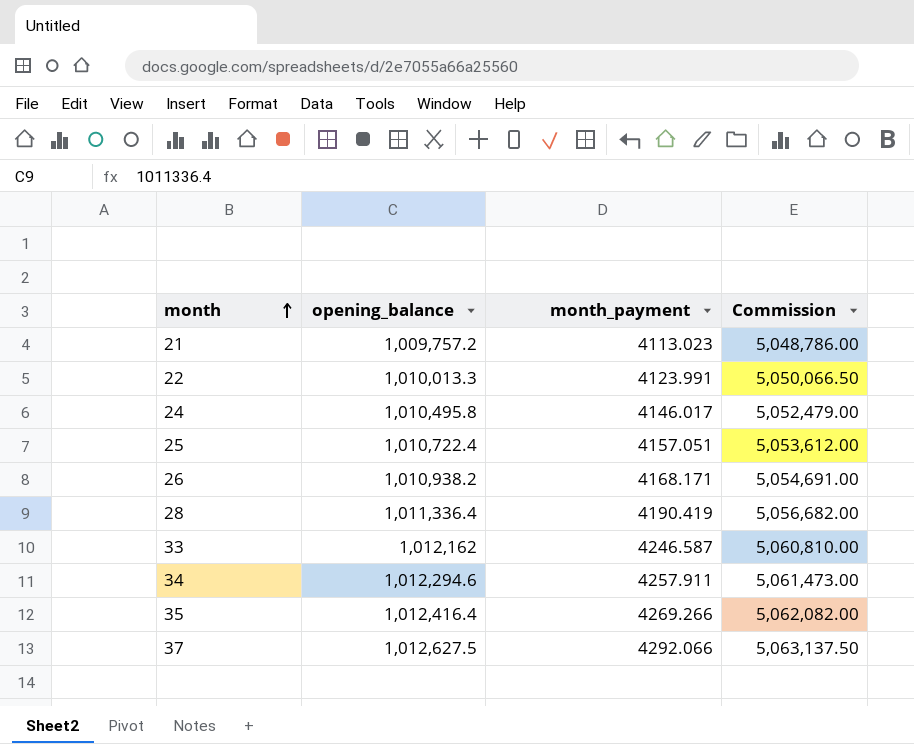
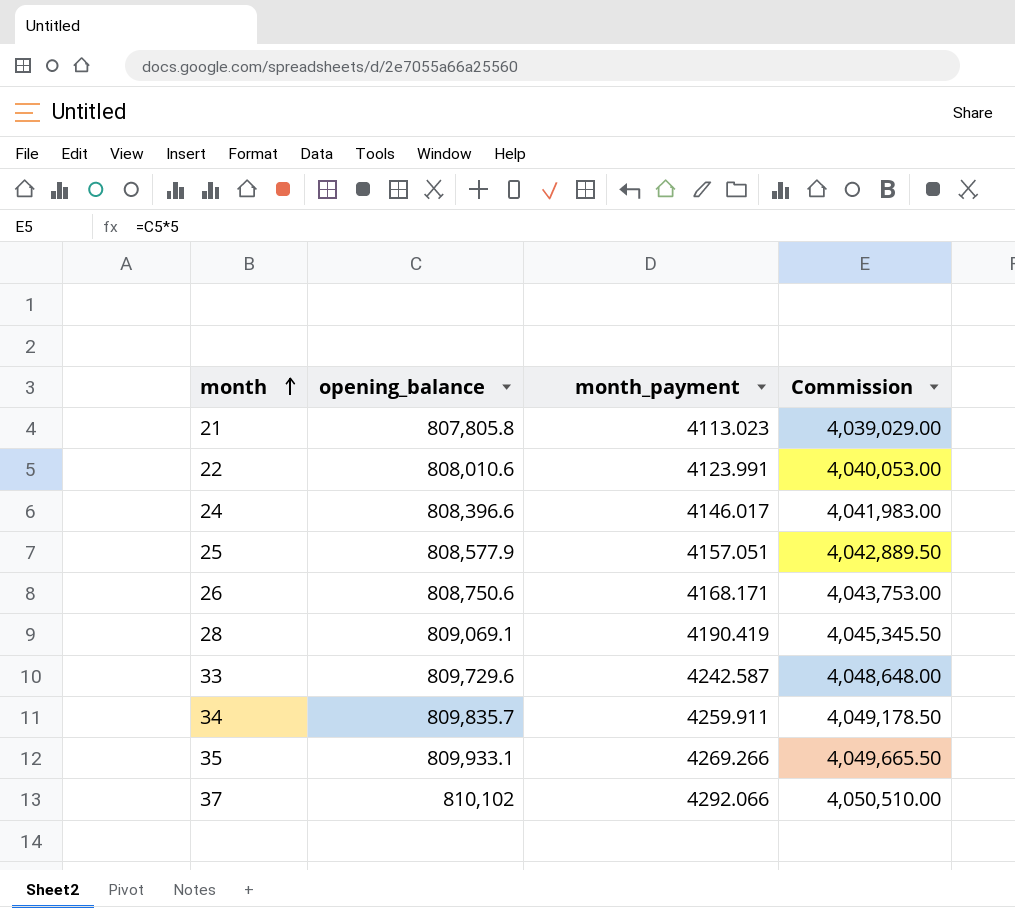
21 | opening_balance: 1,009,757.2 -> 807,805.8
21 | Commission: 5,048,786.00 -> 4,039,029.00
22 | opening_balance: 1,010,013.3 -> 808,010.6
22 | Commission: 5,050,066.50 -> 4,040,053.00
24 | opening_balance: 1,010,495.8 -> 808,396.6
24 | Commission: 5,052,479.00 -> 4,041,983.00
25 | opening_balance: 1,010,722.4 -> 808,577.9
25 | Commission: 5,053,612.00 -> 4,042,889.50
26 | opening_balance: 1,010,938.2 -> 808,750.6
26 | Commission: 5,054,691.00 -> 4,043,753.00
28 | opening_balance: 1,011,336.4 -> 809,069.1
28 | Commission: 5,056,682.00 -> 4,045,345.50
33 | opening_balance: 1,012,162 -> 809,729.6
33 | month_payment: 4246.587 -> 4242.587
33 | Commission: 5,060,810.00 -> 4,048,648.00
34 | opening_balance: 1,012,294.6 -> 809,835.7
34 | month_payment: 4257.911 -> 4259.911
34 | Commission: 5,061,473.00 -> 4,049,178.50
35 | opening_balance: 1,012,416.4 -> 809,933.1
35 | Commission: 5,062,082.00 -> 4,049,665.50
37 | opening_balance: 1,012,627.5 -> 810,102
37 | Commission: 5,063,137.50 -> 4,050,510.00

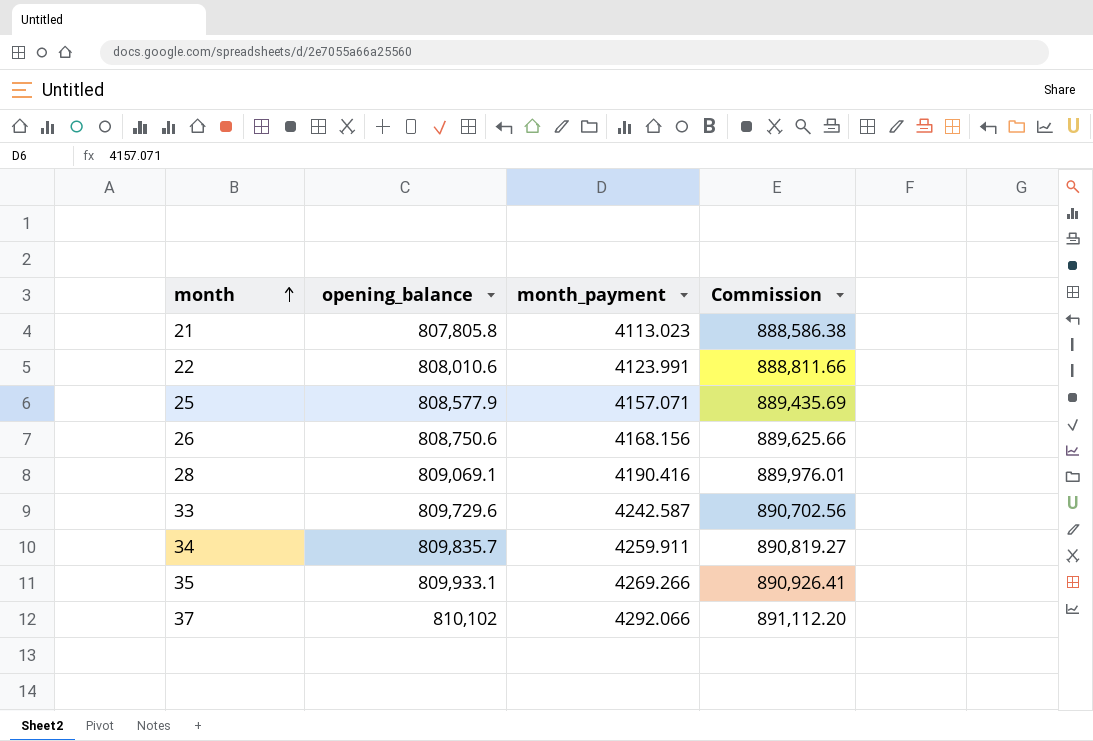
column Commission | formula: [opening_balance] * 5 -> [opening_balance] * 1.1
row 24: 808,396.6 | 4146.017 | 4,041,983.00 -> none
25 | month_payment: 4157.051 -> 4157.071
26 | month_payment: 4168.171 -> 4168.156
28 | month_payment: 4190.419 -> 4190.416

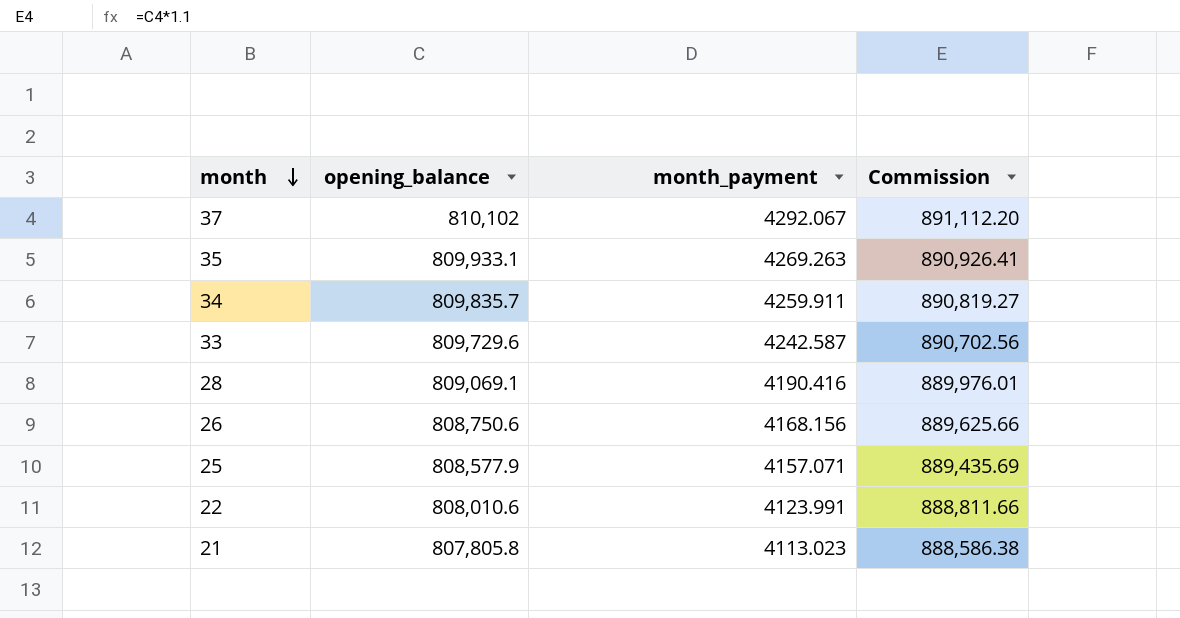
row order: month ascending -> month descending
37 | month_payment: 4292.066 -> 4292.067
35 | month_payment: 4269.266 -> 4269.263

